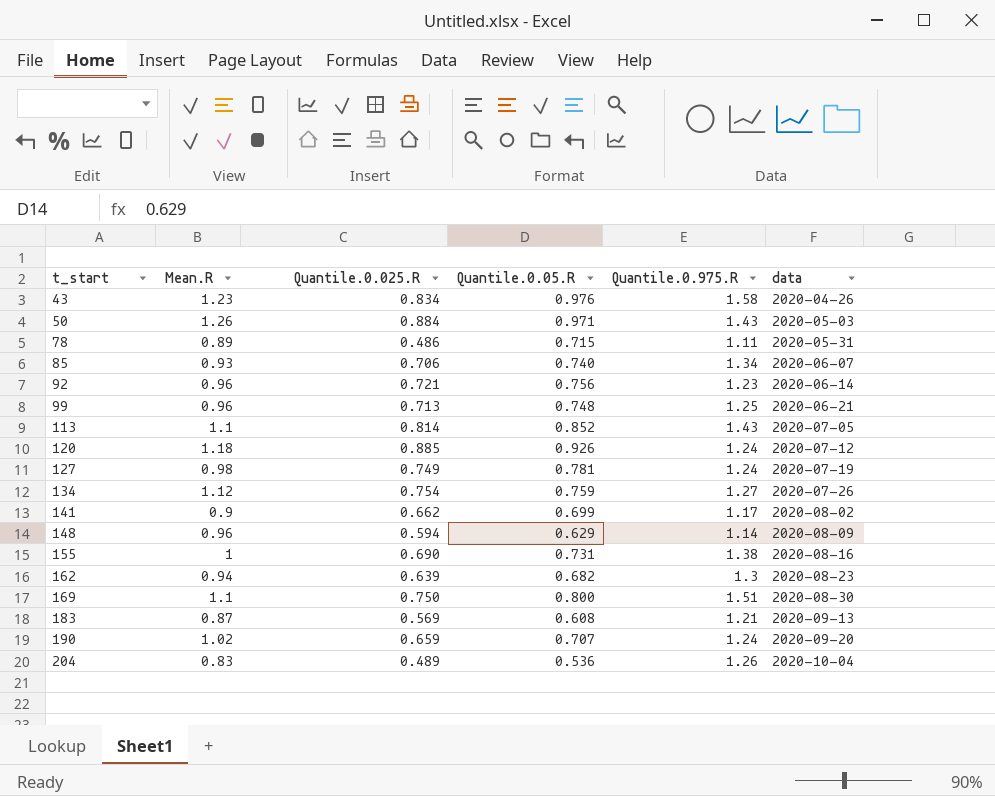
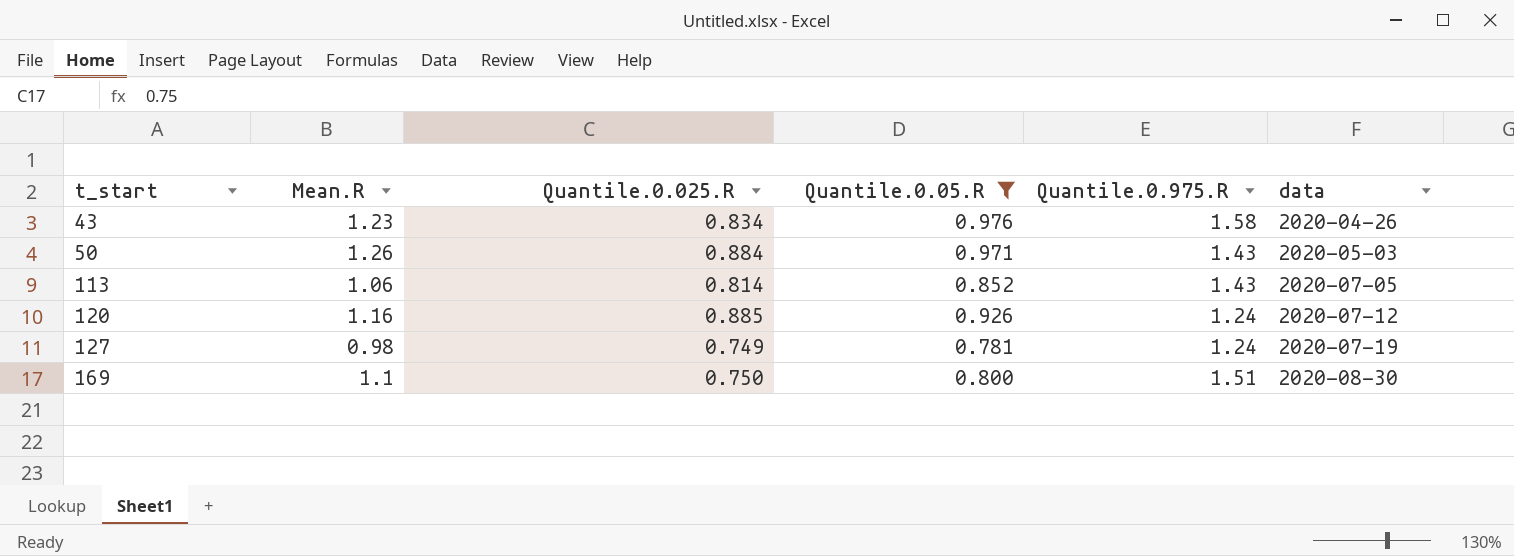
filter: none -> Quantile.0.05.R >= 0.781
113 | Mean.R: 1.1 -> 1.06
120 | Mean.R: 1.18 -> 1.16

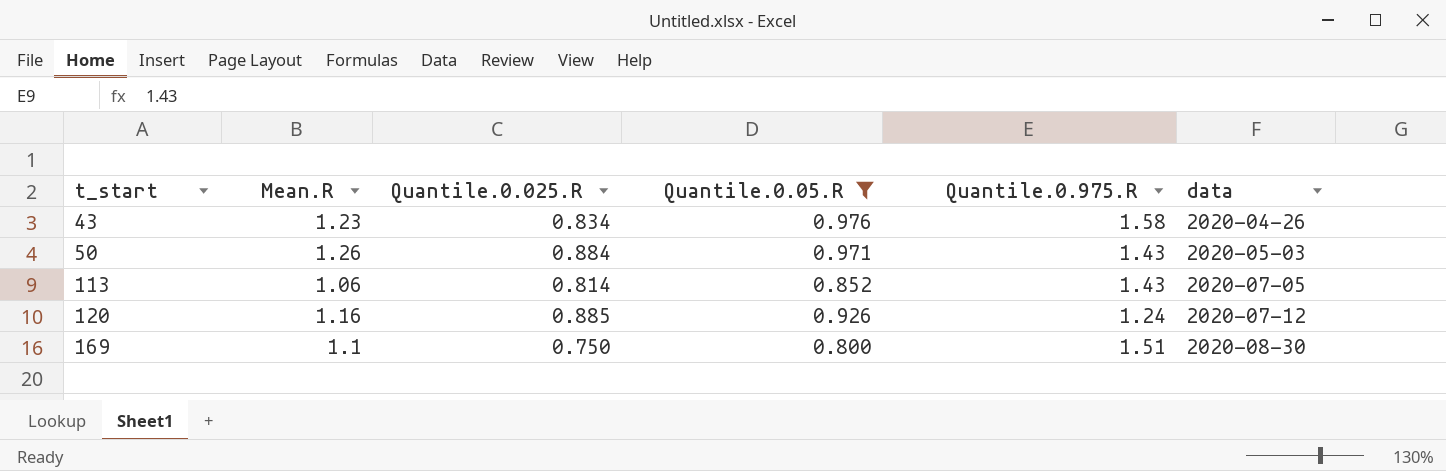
row 127: 0.98 | 0.749 | 0.781 | 1.24 | 2020-07-19 -> none

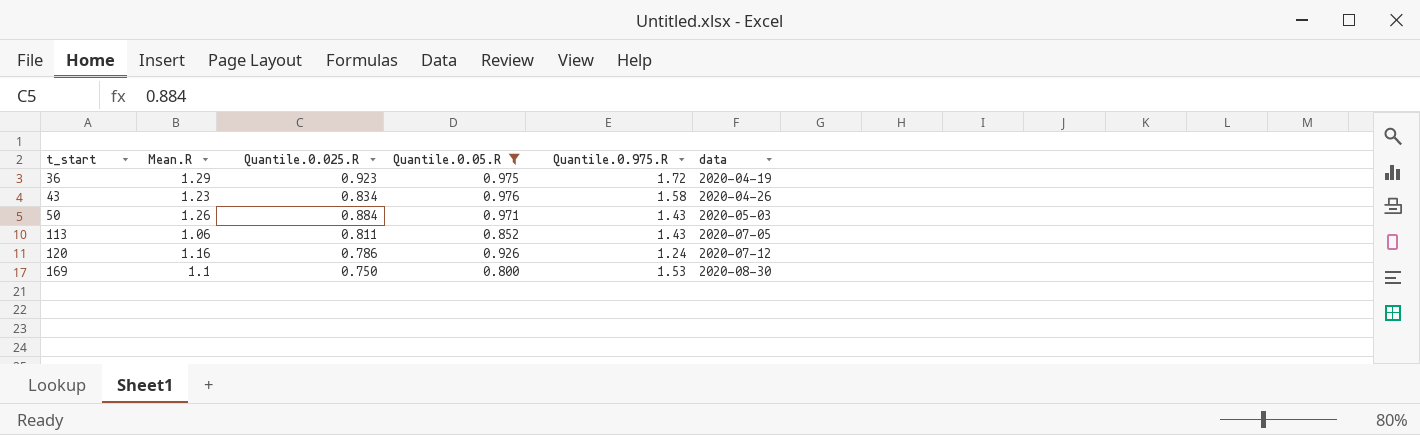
row 36: none -> 1.29 | 0.923 | 0.975 | 1.72 | 2020-04-19
113 | Quantile.0.025.R: 0.814 -> 0.811
120 | Quantile.0.025.R: 0.885 -> 0.786
169 | Quantile.0.975.R: 1.51 -> 1.53

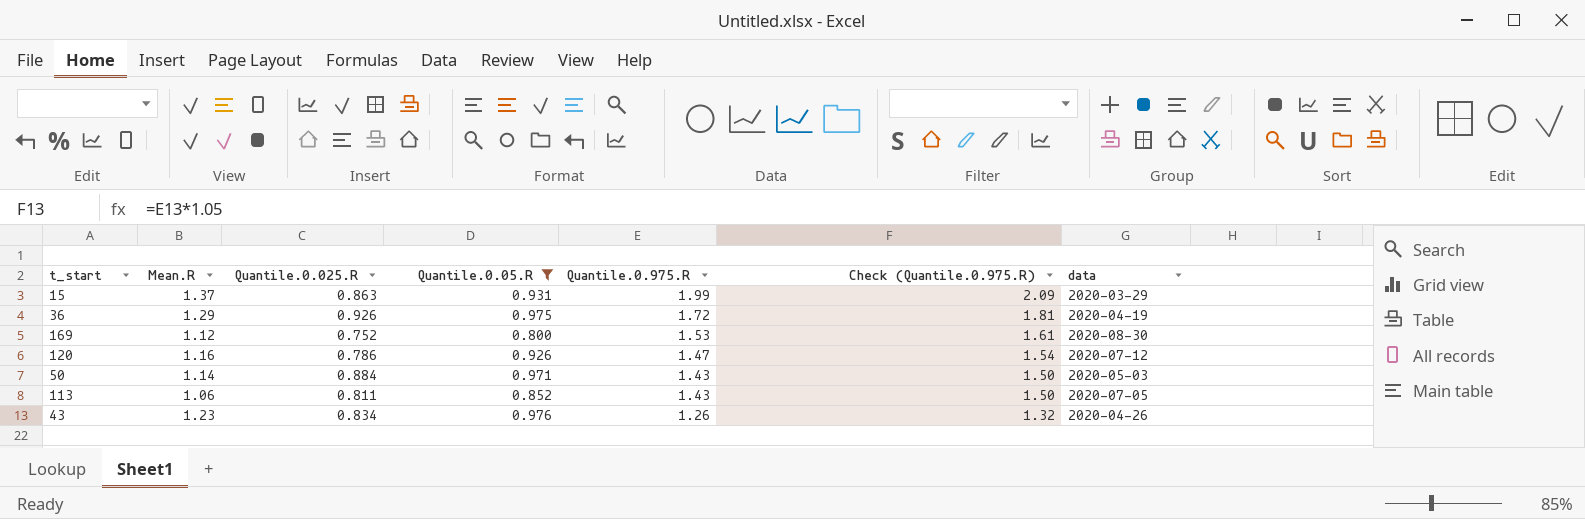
row order: t_start ascending -> Quantile.0.975.R descending
column Check (Quantile.0.975.R) | formula: none -> [Quantile.0.975.R] * 1.05
row 15: none -> 1.37 | 0.863 | 0.931 | 1.99 | 2.09 | 2020-03-29
36 | Quantile.0.025.R: 0.923 -> 0.926
169 | Mean.R: 1.1 -> 1.12
169 | Quantile.0.025.R: 0.750 -> 0.752
120 | Quantile.0.975.R: 1.24 -> 1.47
50 | Mean.R: 1.26 -> 1.14
43 | Quantile.0.975.R: 1.58 -> 1.26

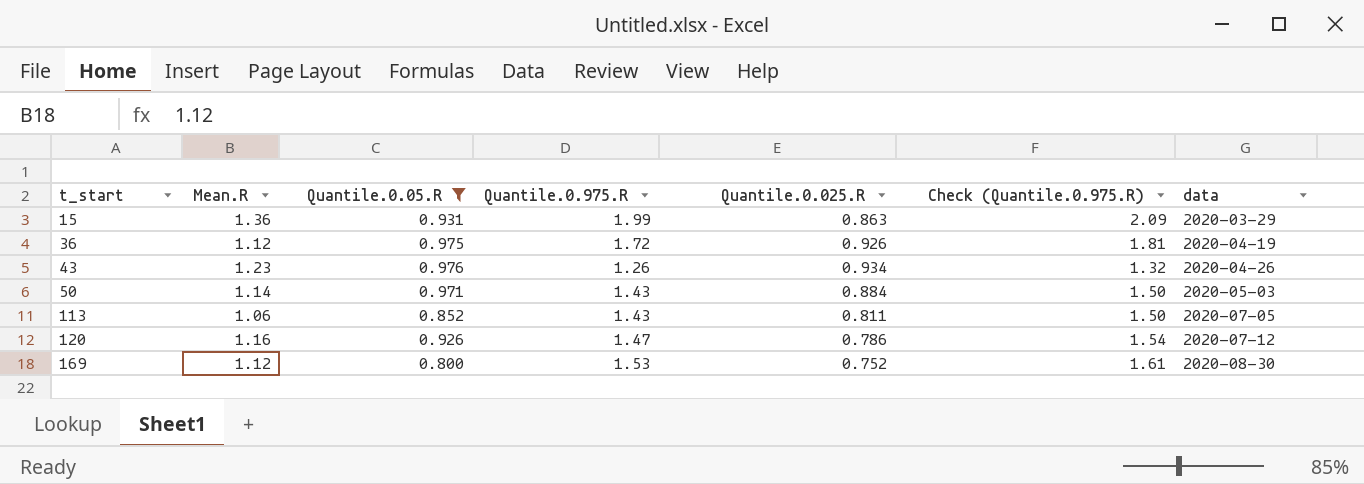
row order: Quantile.0.975.R descending -> t_start ascending
column Quantile.0.025.R | position: 3 -> 5
15 | Mean.R: 1.37 -> 1.36
36 | Mean.R: 1.29 -> 1.12
43 | Quantile.0.025.R: 0.834 -> 0.934

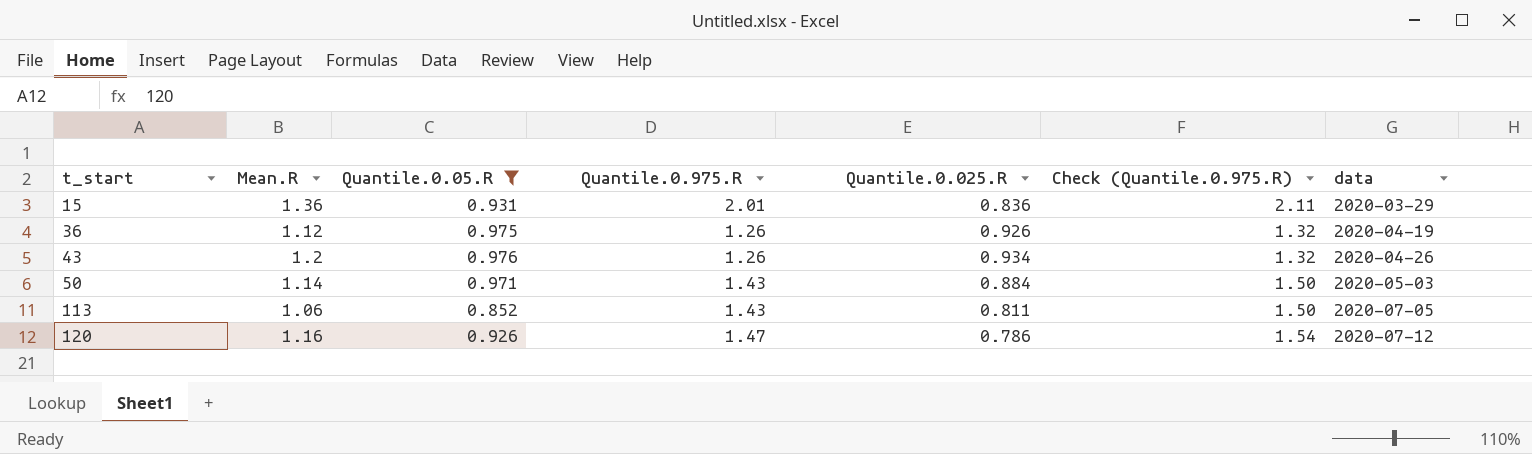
row 169: 1.12 | 0.800 | 1.53 | 0.752 | 1.61 | 2020-08-30 -> none
15 | Quantile.0.975.R: 1.99 -> 2.01
15 | Quantile.0.025.R: 0.863 -> 0.836
15 | Check (Quantile.0.975.R): 2.09 -> 2.11
36 | Quantile.0.975.R: 1.72 -> 1.26
36 | Check (Quantile.0.975.R): 1.81 -> 1.32
43 | Mean.R: 1.23 -> 1.2

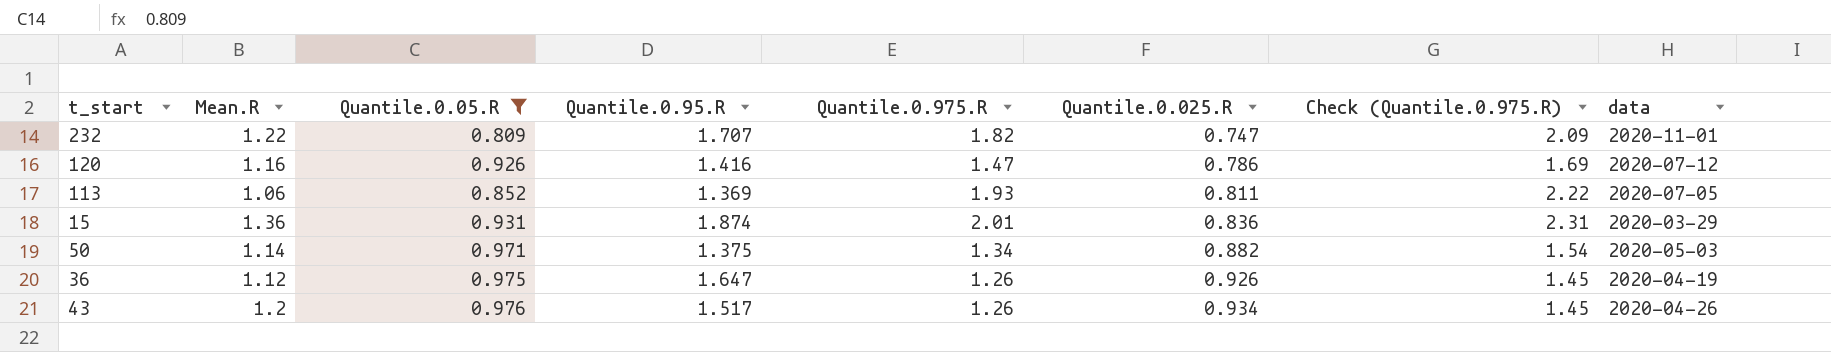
row order: t_start ascending -> Quantile.0.025.R ascending
column Quantile.0.95.R | position: none -> 4
column Check (Quantile.0.975.R) | formula: [Quantile.0.975.R] * 1.05 -> [Quantile.0.975.R] * 1.15
row 232: none -> 1.22 | 0.809 | 1.707 | 1.82 | 0.747 | 2.09 | 2020-11-01
113 | Quantile.0.975.R: 1.43 -> 1.93
50 | Quantile.0.975.R: 1.43 -> 1.34
50 | Quantile.0.025.R: 0.884 -> 0.882

